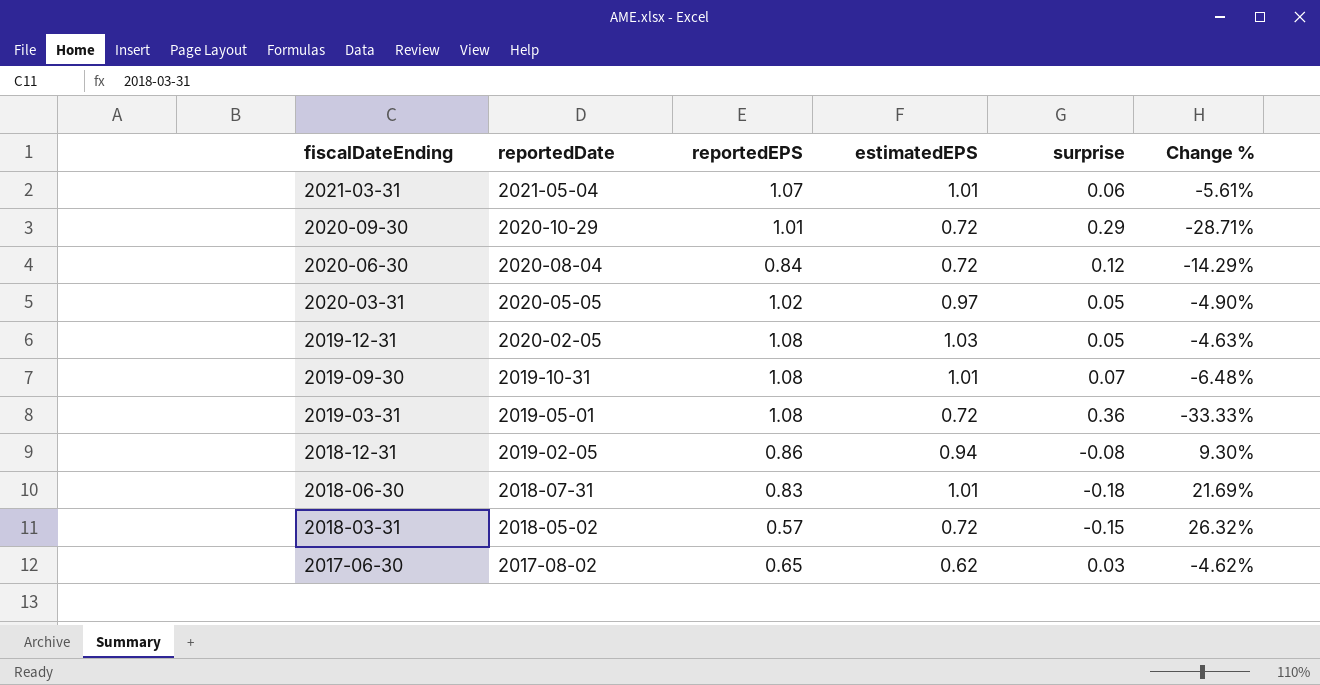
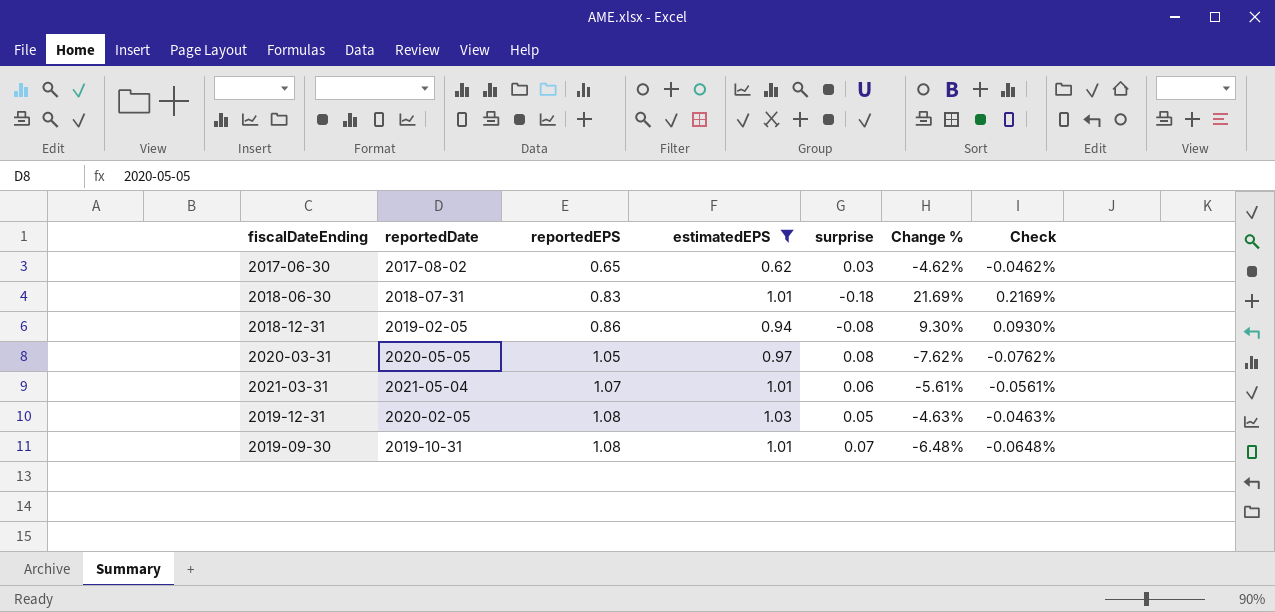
filter: none -> estimatedEPS != 0.72
row order: fiscalDateEnding descending -> reportedEPS ascending
column Check | formula: none -> [Change %] * 0.01
2020-03-31 | reportedEPS: 1.02 -> 1.05
2020-03-31 | surprise: 0.05 -> 0.08
2020-03-31 | Change %: -4.90% -> -7.62%

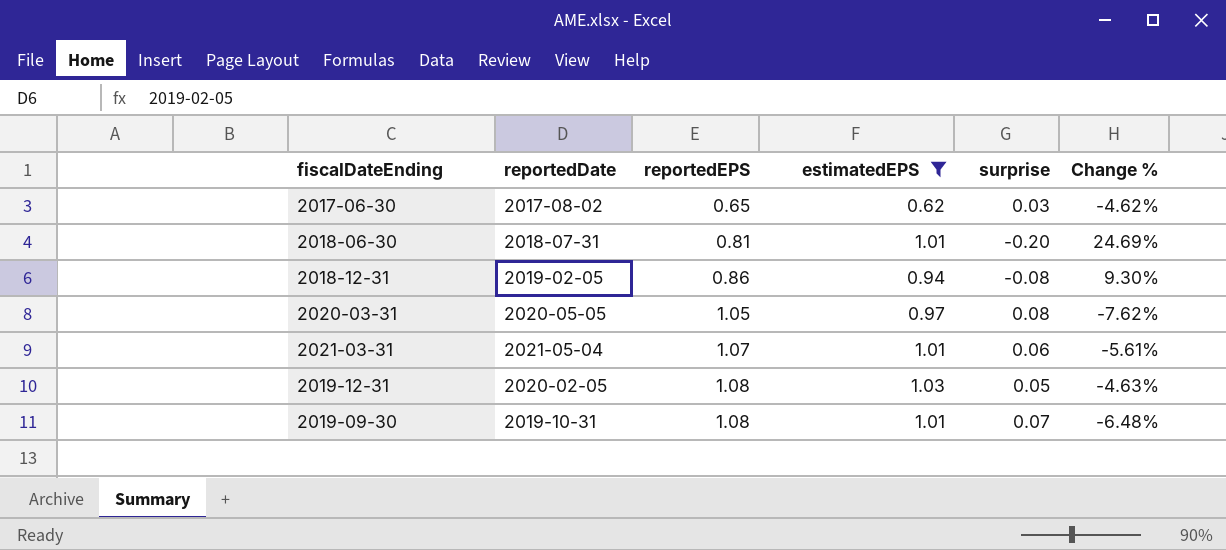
column Check | formula: [Change %] * 0.01 -> none
2018-06-30 | reportedEPS: 0.83 -> 0.81
2018-06-30 | surprise: -0.18 -> -0.20
2018-06-30 | Change %: 21.69% -> 24.69%

